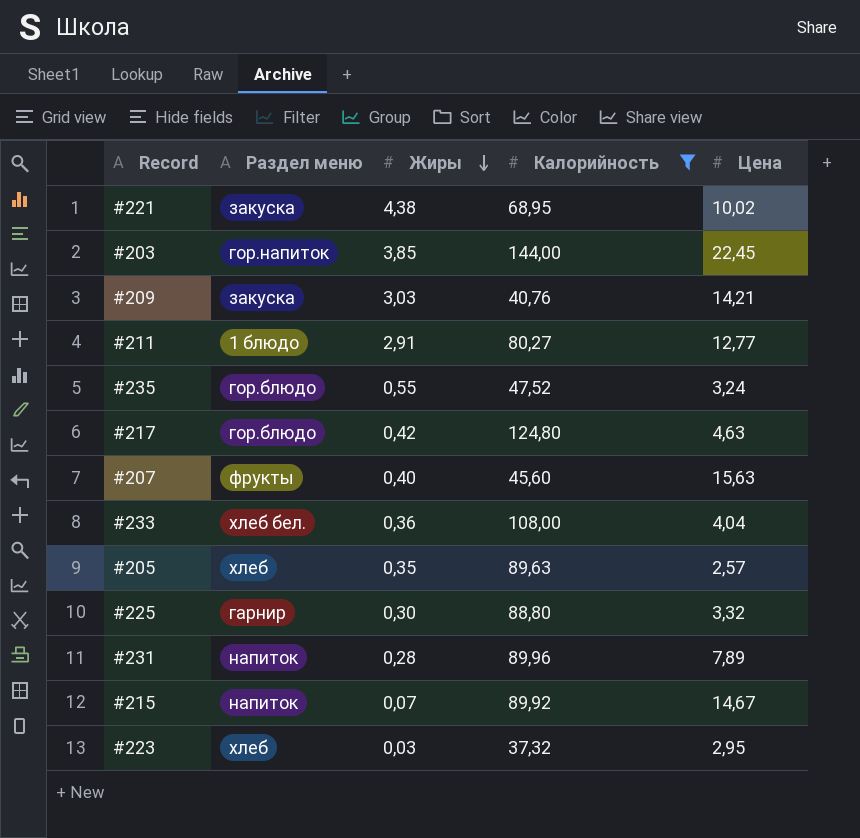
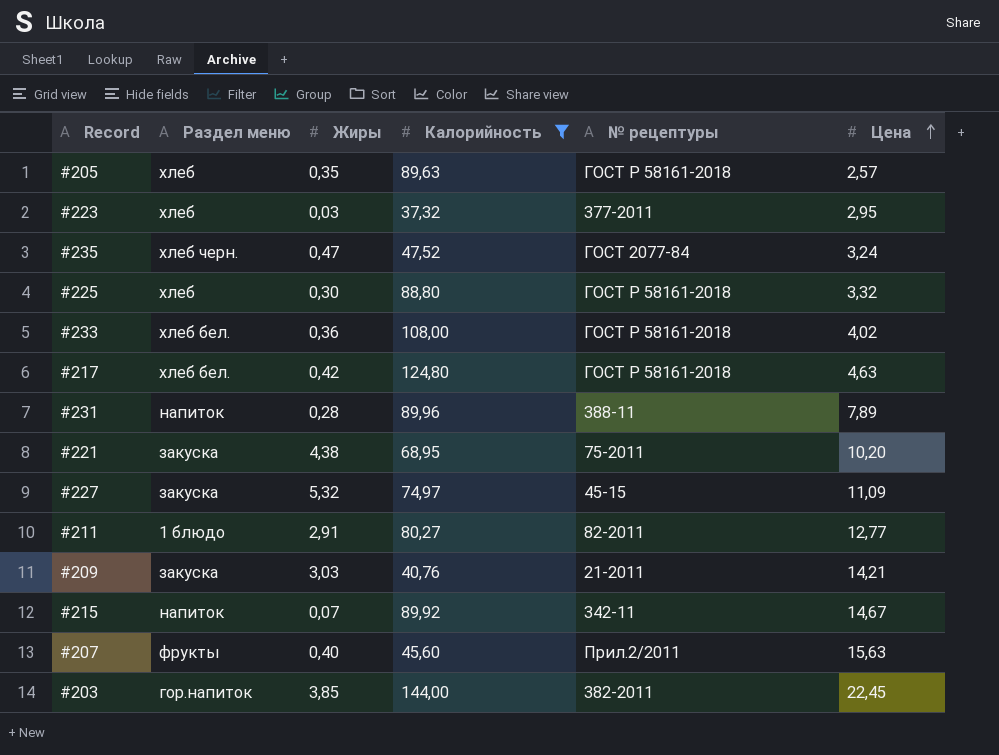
row order: Жиры descending -> Цена ascending
column № рецептуры | position: none -> 5
#235 | Раздел меню: гор.блюдо -> хлеб черн.
#235 | Жиры: 0,55 -> 0,47
#225 | Раздел меню: гарнир -> хлеб
#233 | Цена: 4,04 -> 4,02
#217 | Раздел меню: гор.блюдо -> хлеб бел.
#221 | Цена: 10,02 -> 10,20
row #227: none -> закуска | 5,32 | 74,97 | 45-15 | 11,09

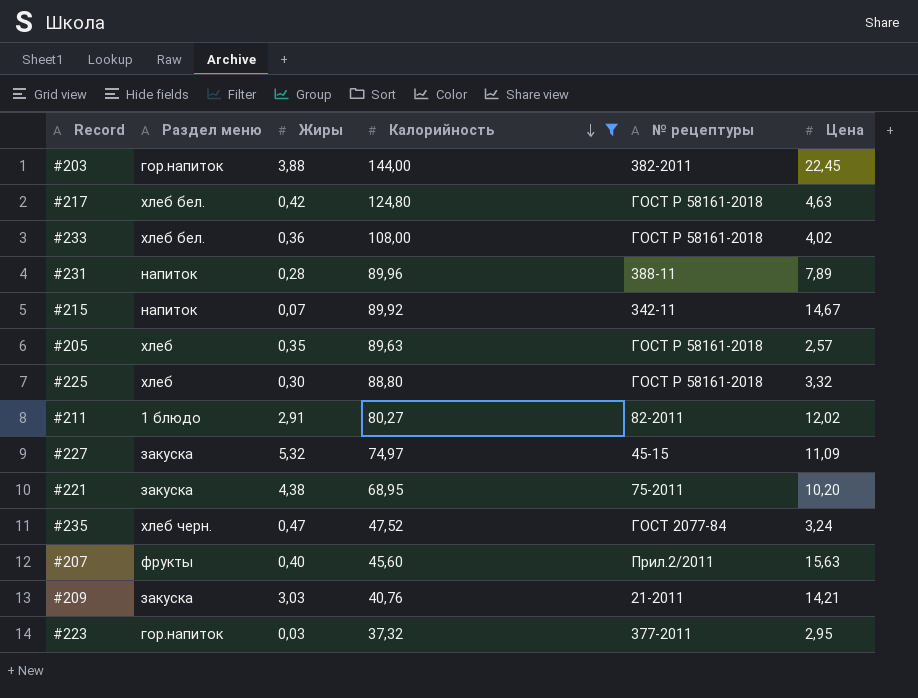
row order: Цена ascending -> Калорийность descending
#203 | Жиры: 3,85 -> 3,88
#211 | Цена: 12,77 -> 12,02
#223 | Раздел меню: хлеб -> гор.напиток

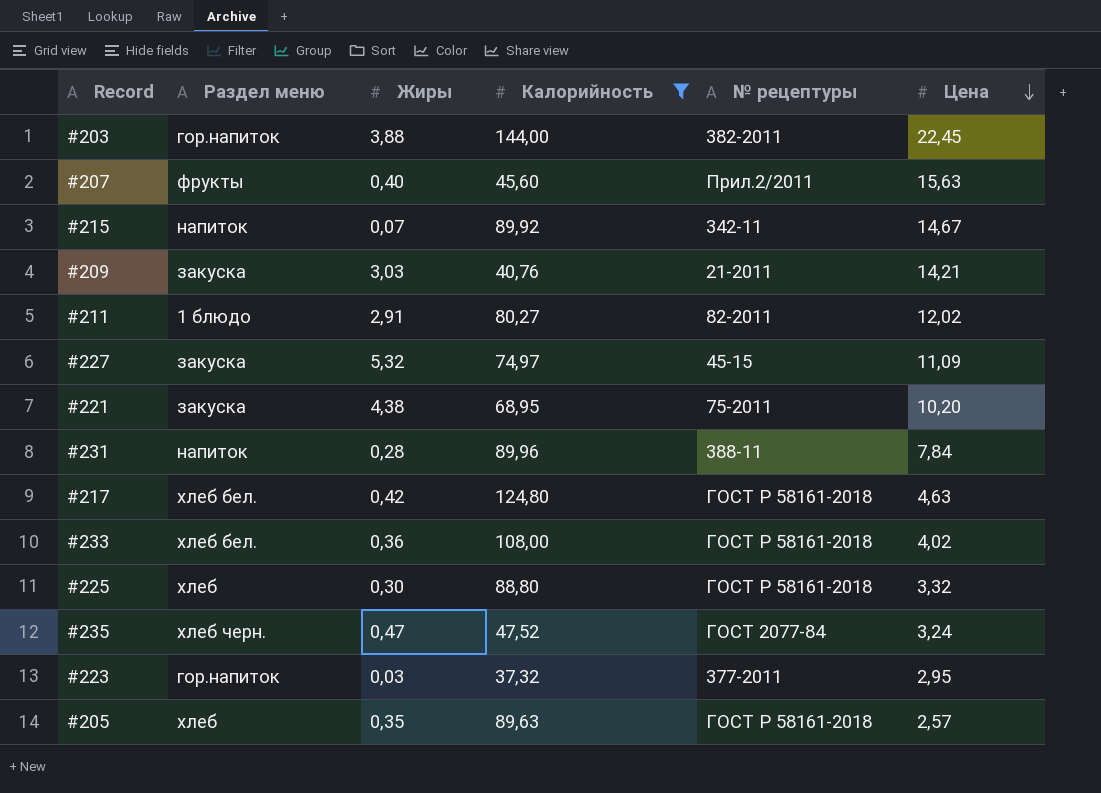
row order: Калорийность descending -> Цена descending
#231 | Цена: 7,89 -> 7,84

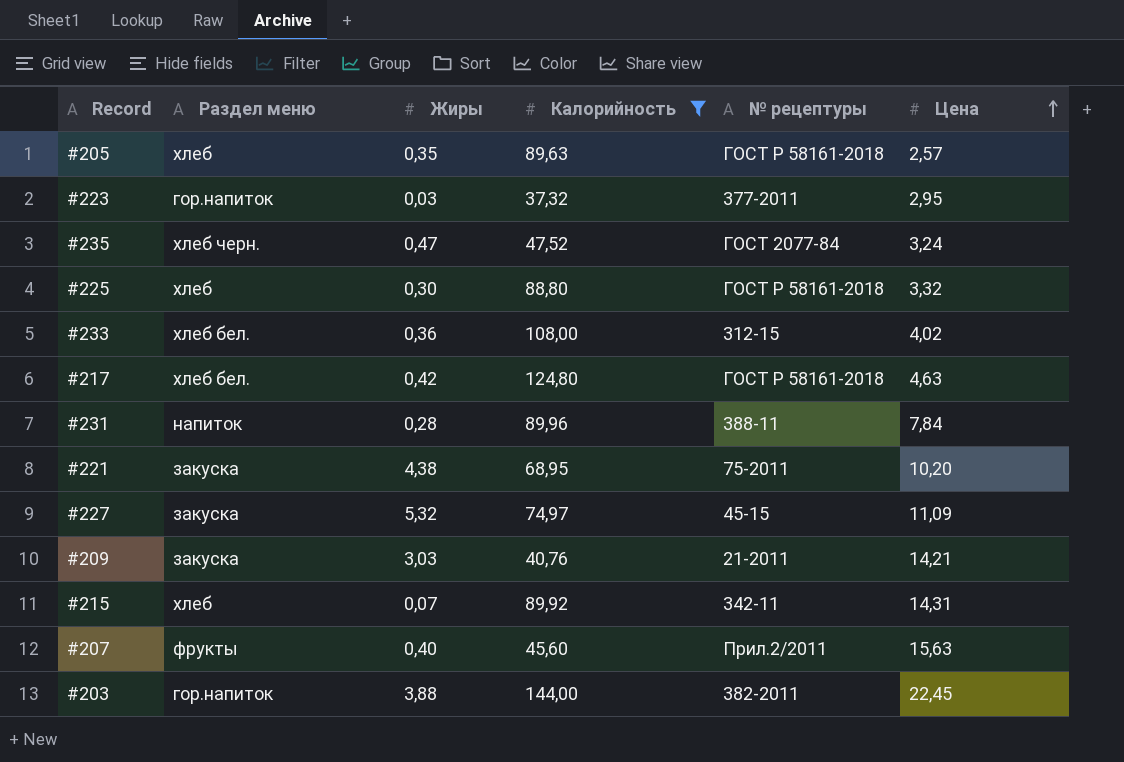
row order: Цена descending -> Цена ascending
row #211: 1 блюдо | 2,91 | 80,27 | 82-2011 | 12,02 -> none
#233 | № рецептуры: ГОСТ Р 58161-2018 -> 312-15
#215 | Раздел меню: напиток -> хлеб
#215 | Цена: 14,67 -> 14,31

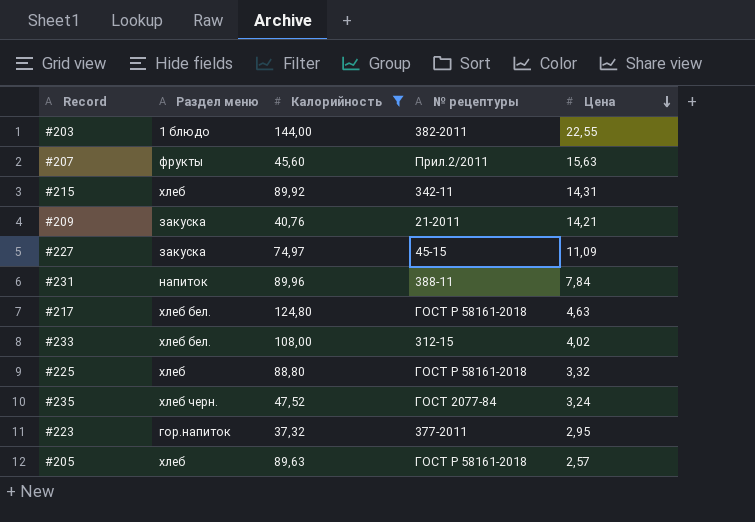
row order: Цена ascending -> Цена descending
column Жиры | position: 3 -> none
row #221: закуска | 4,38 | 68,95 | 75-2011 | 10,20 -> none
#203 | Раздел меню: гор.напиток -> 1 блюдо
#203 | Цена: 22,45 -> 22,55

